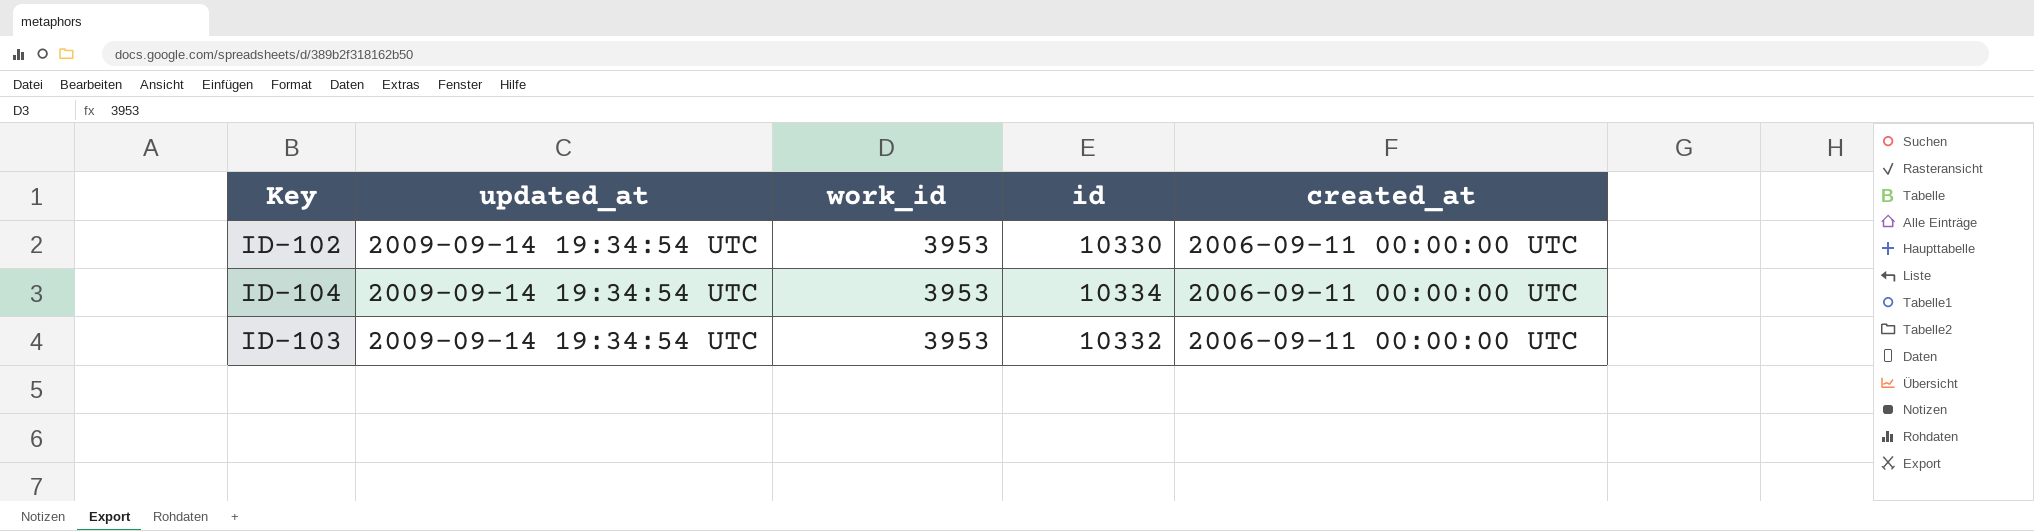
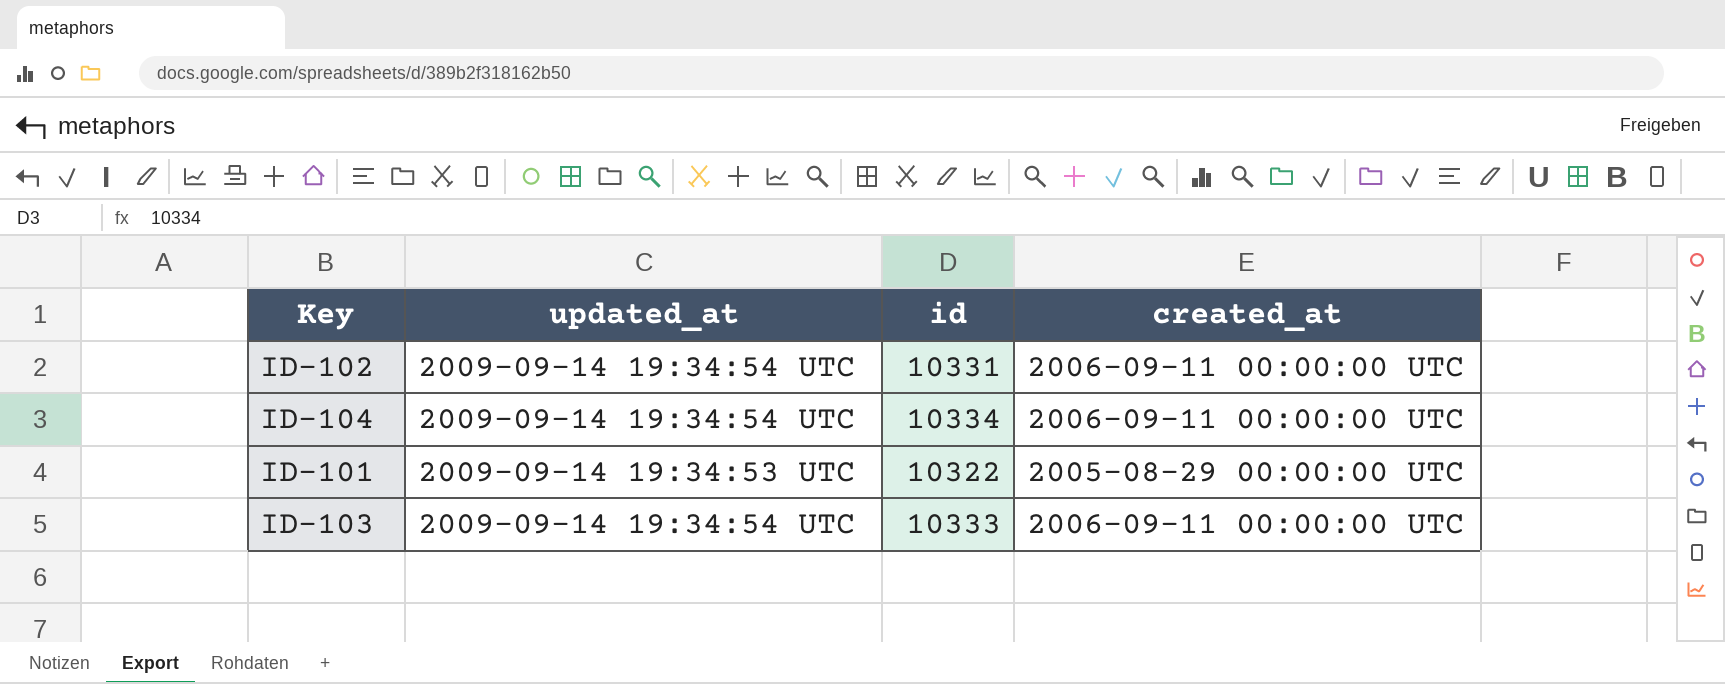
column work_id | position: 3 -> none
ID-102 | id: 10330 -> 10331
row ID-101: none -> 2009-09-14 19:34:53 UTC | 10322 | 2005-08-29 00:00:00 UTC
ID-103 | id: 10332 -> 10333

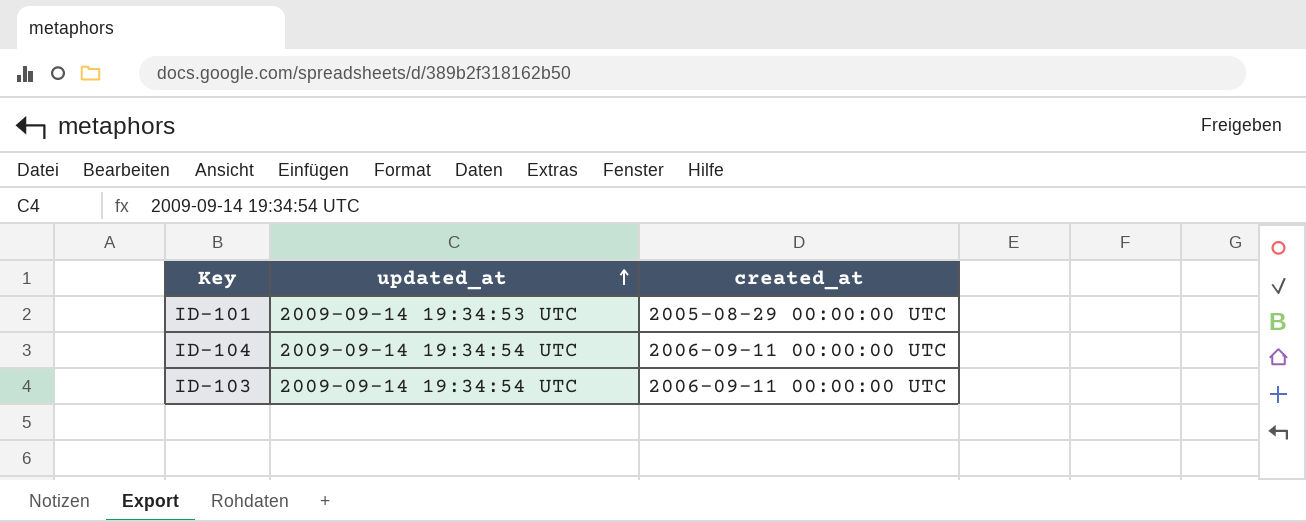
row order: none -> updated_at ascending
column id | position: 3 -> none
row ID-102: 2009-09-14 19:34:54 UTC | 10331 | 2006-09-11 00:00:00 UTC -> none

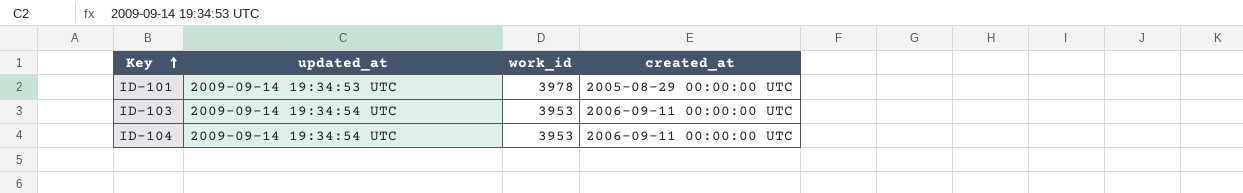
row order: updated_at ascending -> Key ascending
column work_id | position: none -> 3

